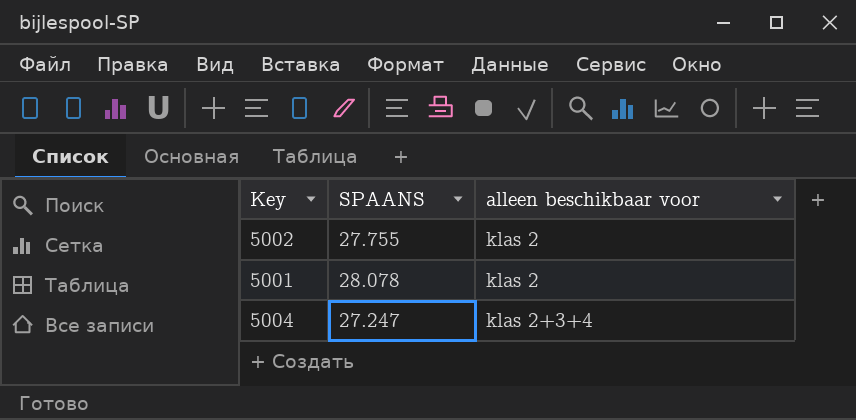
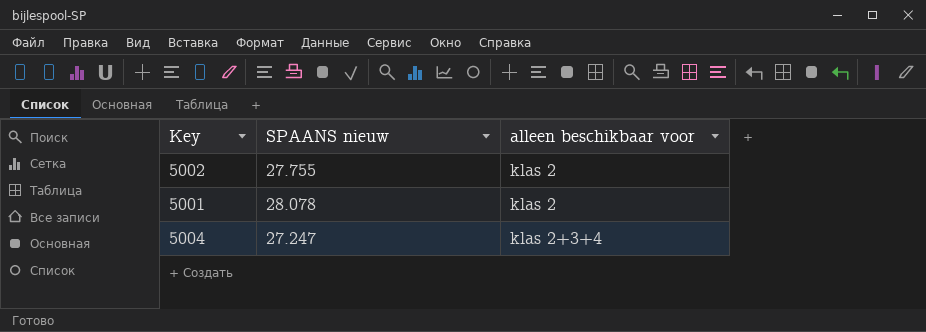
column name: SPAANS -> SPAANS nieuw

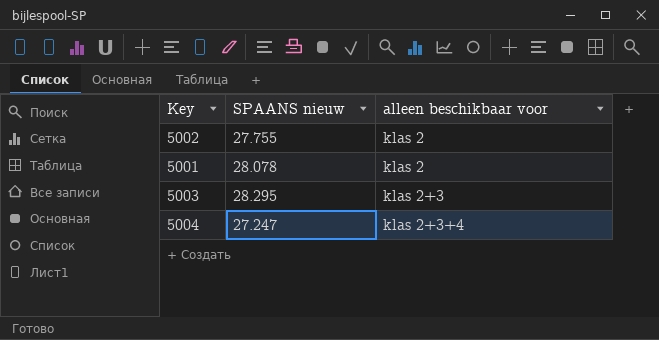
row 5003: none -> 28.295 | klas 2+3

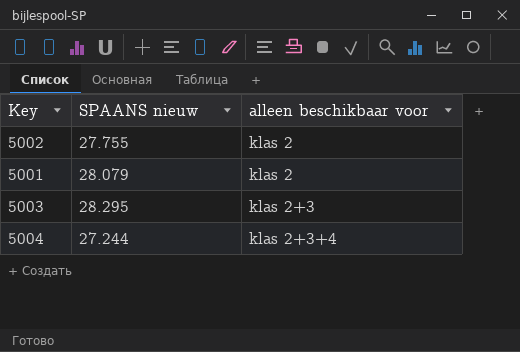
5001 | SPAANS nieuw: 28.078 -> 28.079
5004 | SPAANS nieuw: 27.247 -> 27.244

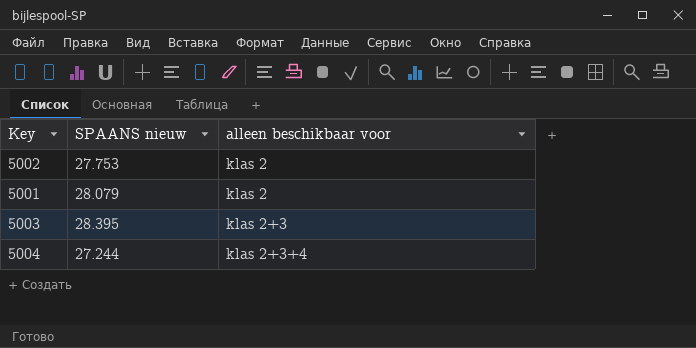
5002 | SPAANS nieuw: 27.755 -> 27.753
5003 | SPAANS nieuw: 28.295 -> 28.395

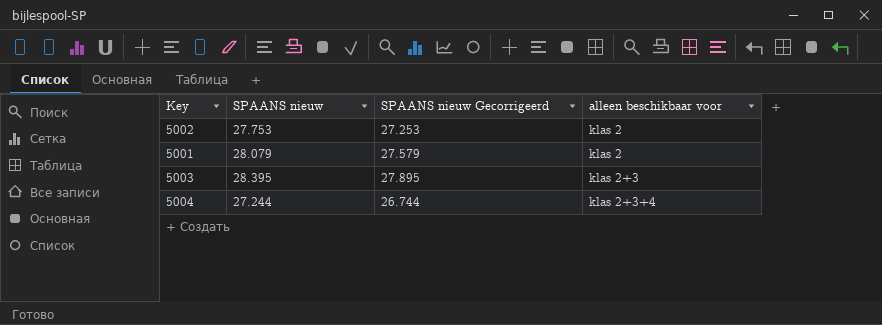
column SPAANS nieuw Gecorrigeerd | formula: none -> [SPAANS nieuw] - 500

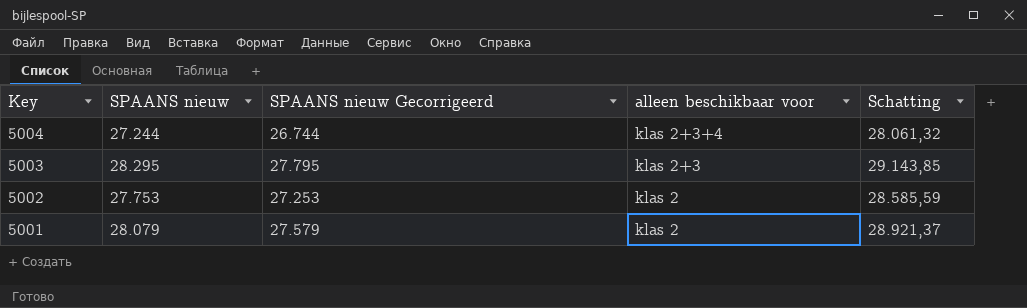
row order: alleen beschikbaar voor ascending -> Key descending
column Schatting | formula: none -> [SPAANS nieuw] * 1,03
5003 | SPAANS nieuw: 28.395 -> 28.295
5003 | SPAANS nieuw Gecorrigeerd: 27.895 -> 27.795

